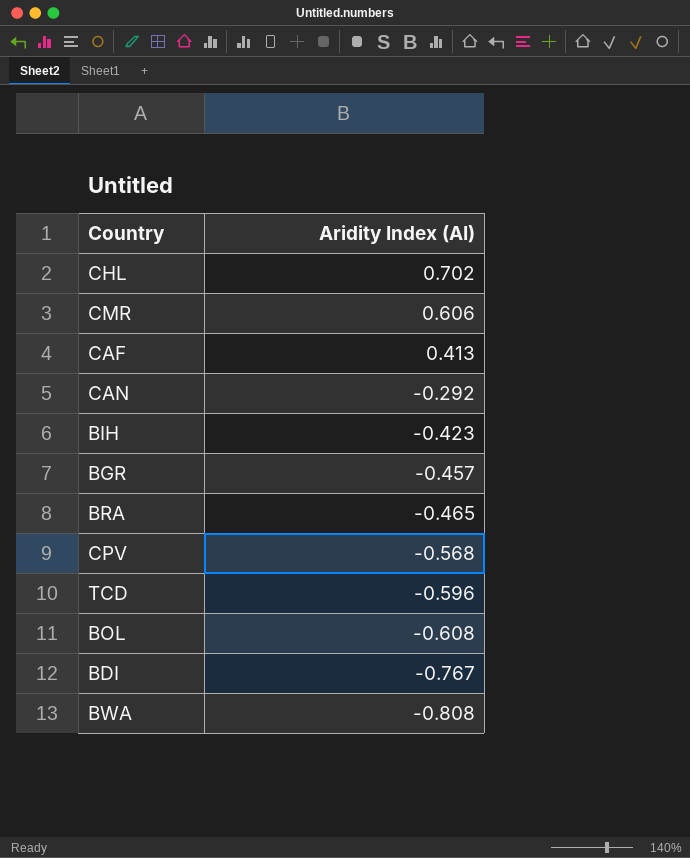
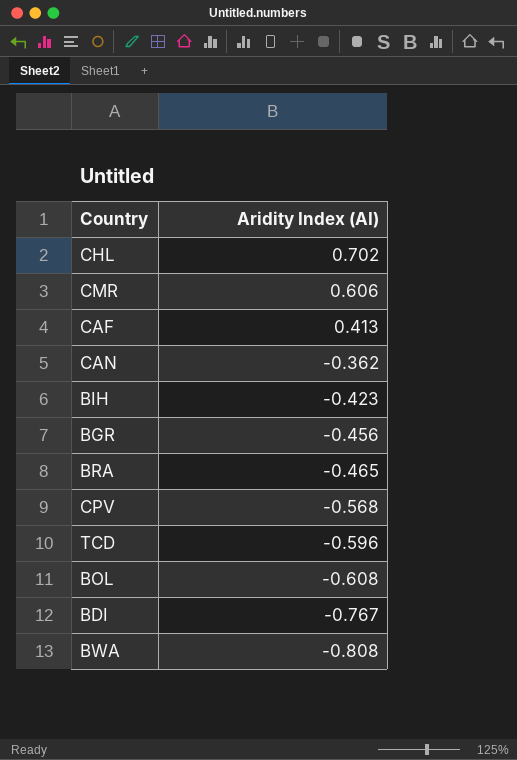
CAN | Aridity Index (AI): -0.292 -> -0.362
BGR | Aridity Index (AI): -0.457 -> -0.456

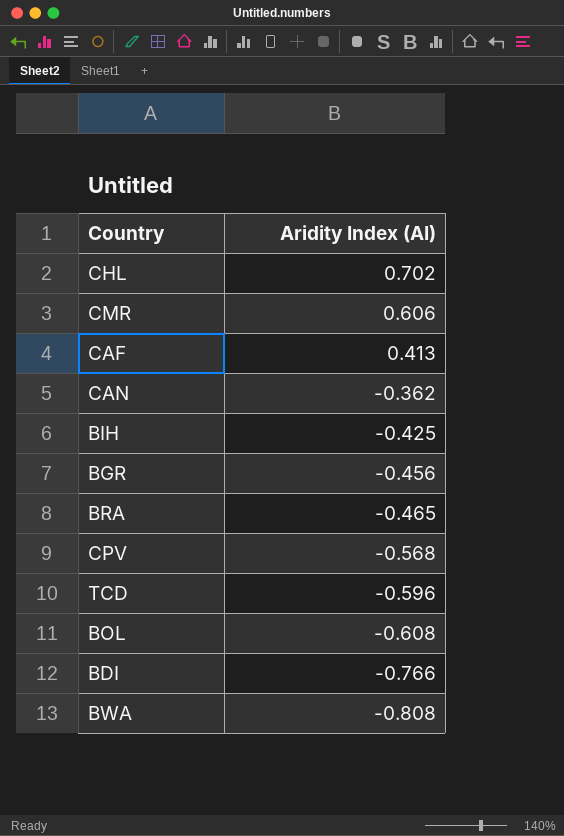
BIH | Aridity Index (AI): -0.423 -> -0.425
BDI | Aridity Index (AI): -0.767 -> -0.766

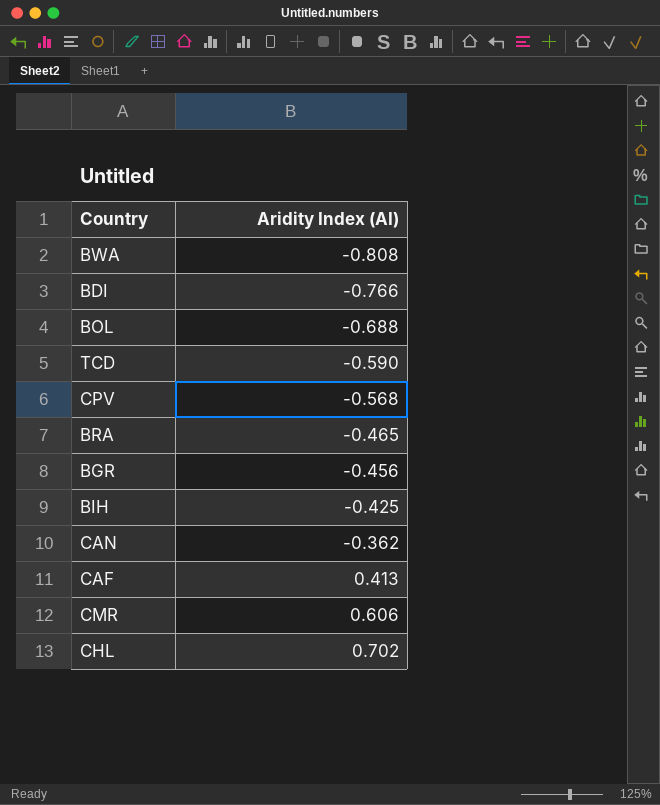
row order: Aridity Index (AI) descending -> Aridity Index (AI) ascending
BOL | Aridity Index (AI): -0.608 -> -0.688
TCD | Aridity Index (AI): -0.596 -> -0.590

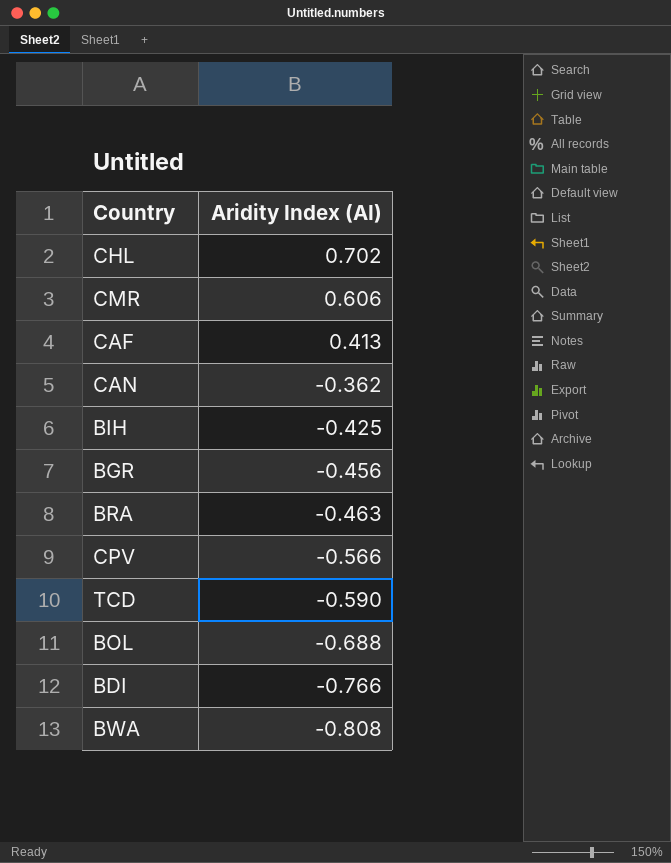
row order: Aridity Index (AI) ascending -> Aridity Index (AI) descending
BRA | Aridity Index (AI): -0.465 -> -0.463
CPV | Aridity Index (AI): -0.568 -> -0.566

